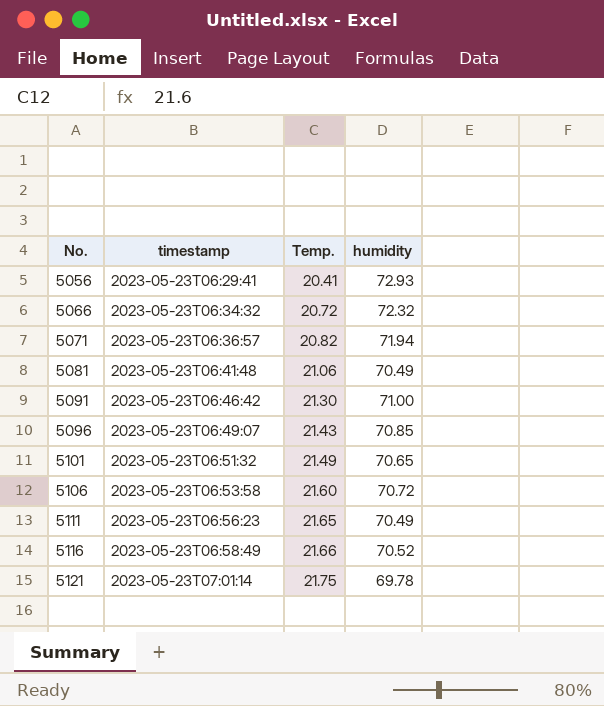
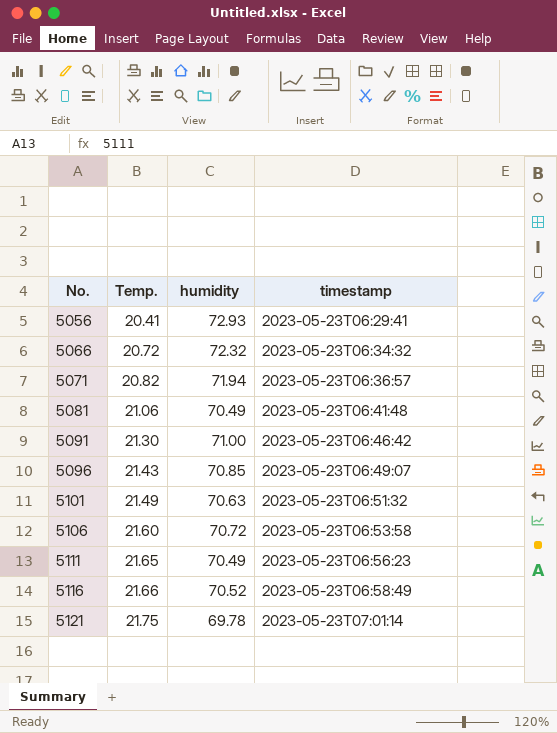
column timestamp | position: 2 -> 4
5101 | humidity: 70.65 -> 70.63

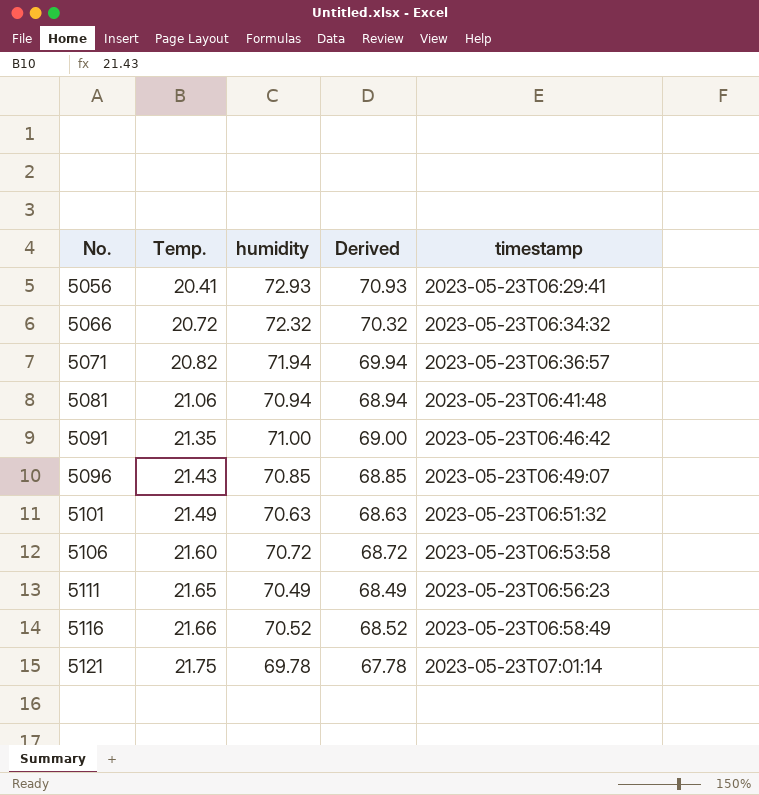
column Derived | formula: none -> [humidity] - 2
5081 | humidity: 70.49 -> 70.94
5091 | Temp.: 21.30 -> 21.35

